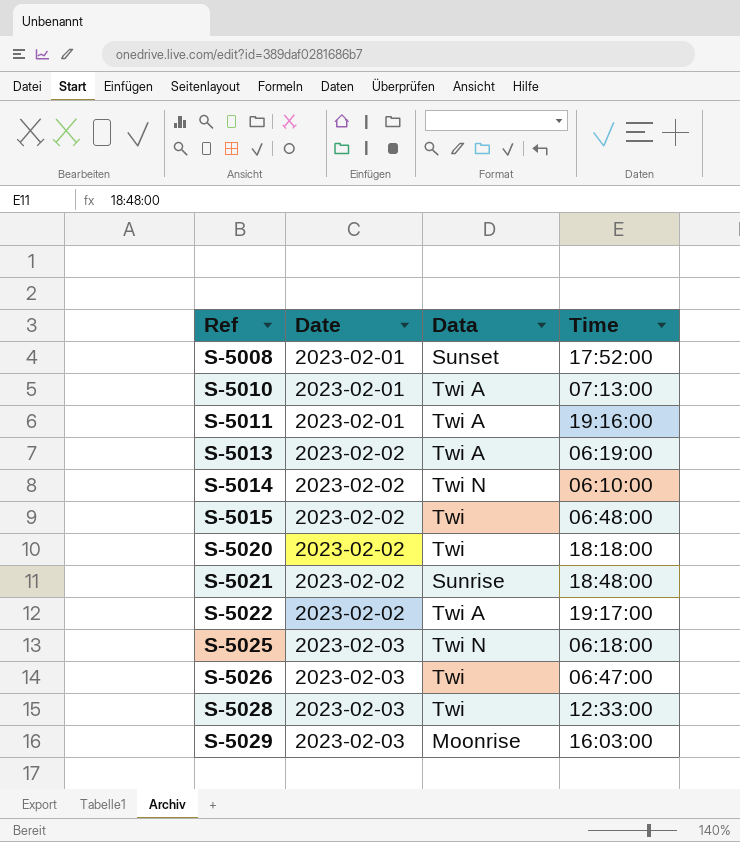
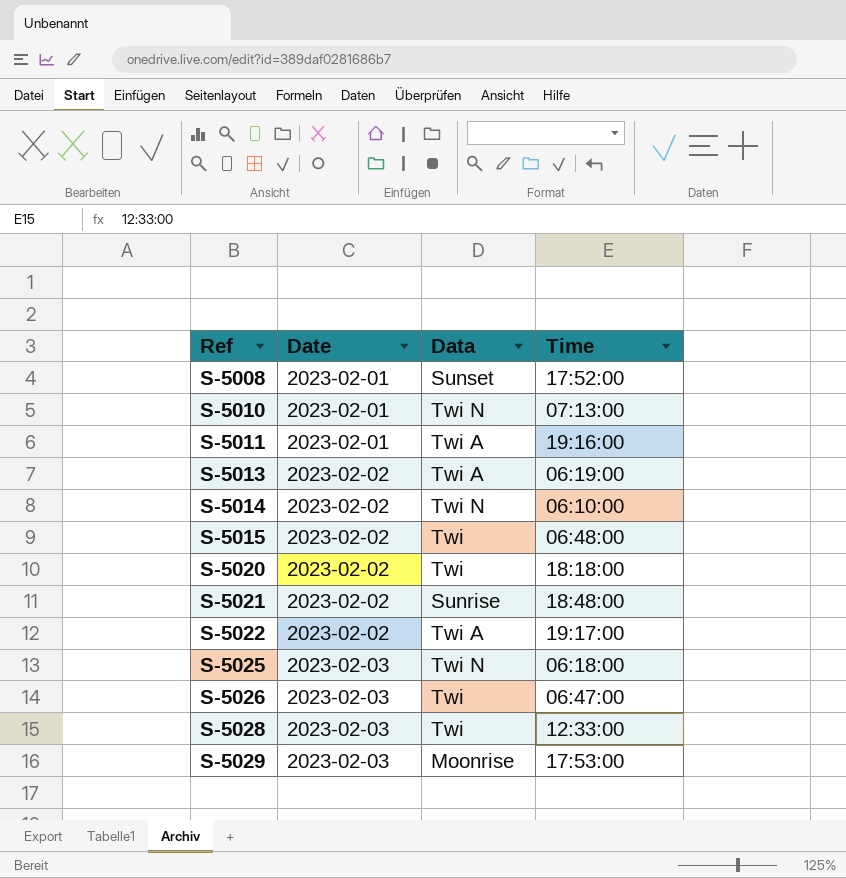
S-5010 | Data: Twi A -> Twi N
S-5029 | Time: 16:03:00 -> 17:53:00

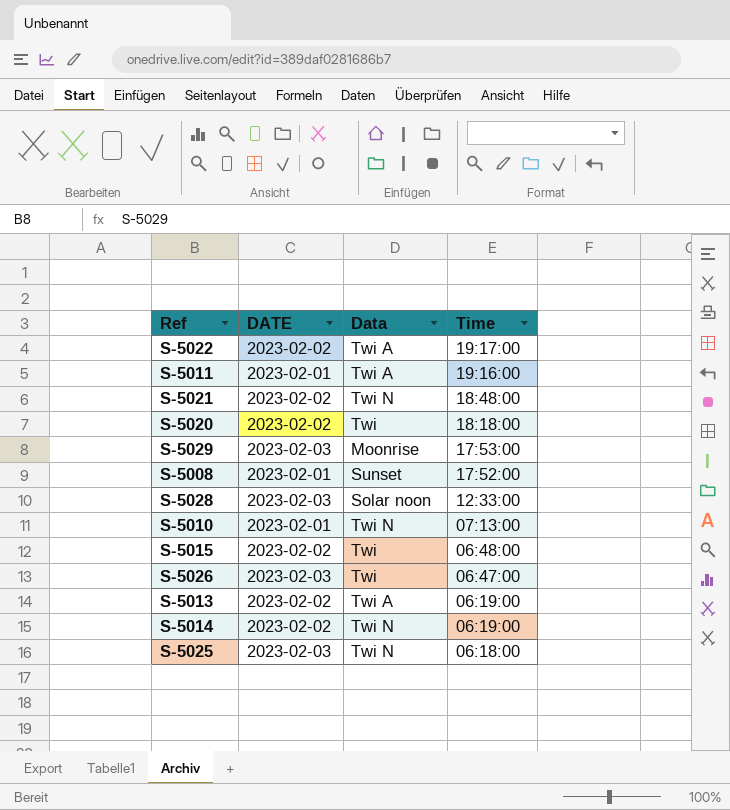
row order: Ref ascending -> Time descending
column name: Date -> DATE
S-5021 | Data: Sunrise -> Twi N
S-5028 | Data: Twi -> Solar noon
S-5014 | Time: 06:10:00 -> 06:19:00

